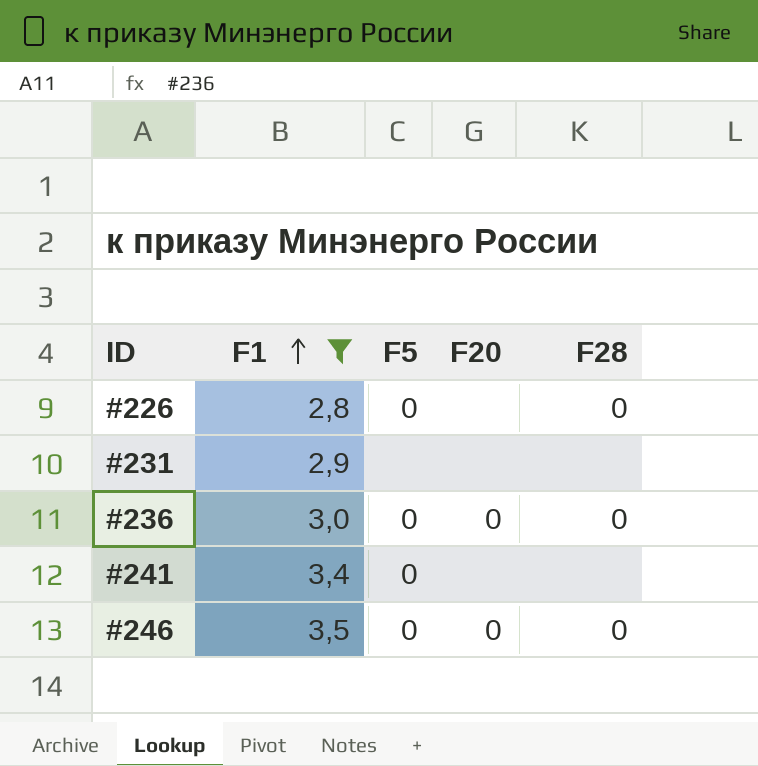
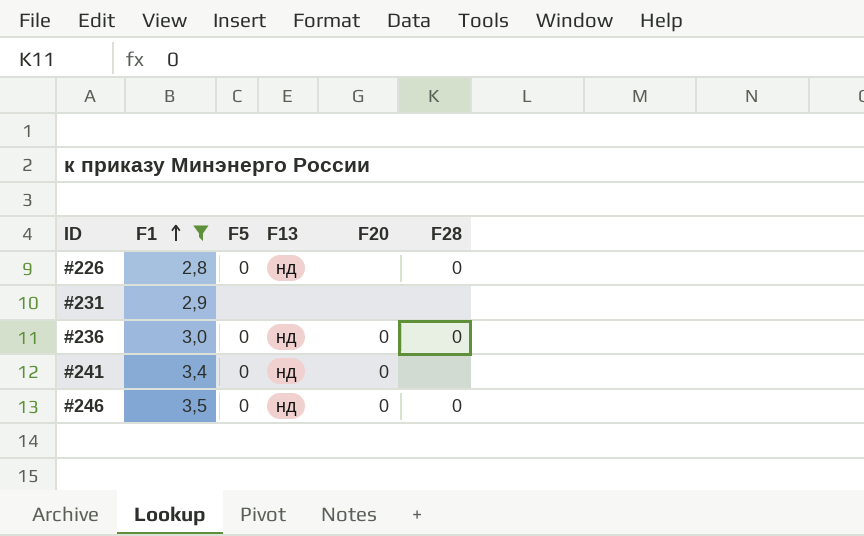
column F13 | position: none -> 4
#241 | F20: none -> 0

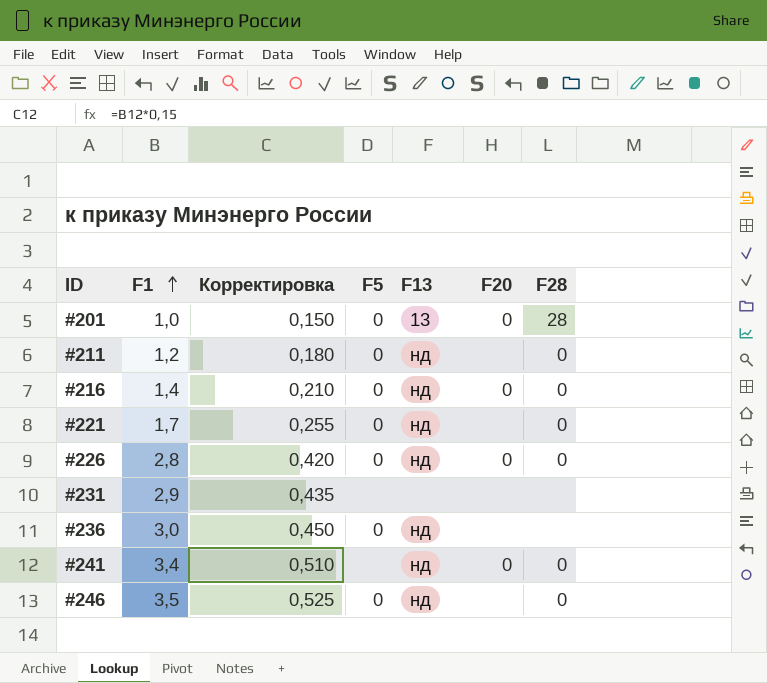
filter: F1 >= 2,8 -> none
column Корректировка | formula: none -> [F1] * 0,15
#226 | F20: none -> 0
#236 | F20: 0 -> none
#236 | F28: 0 -> none
#241 | F5: 0 -> none
#241 | F28: none -> 0
#246 | F20: 0 -> none

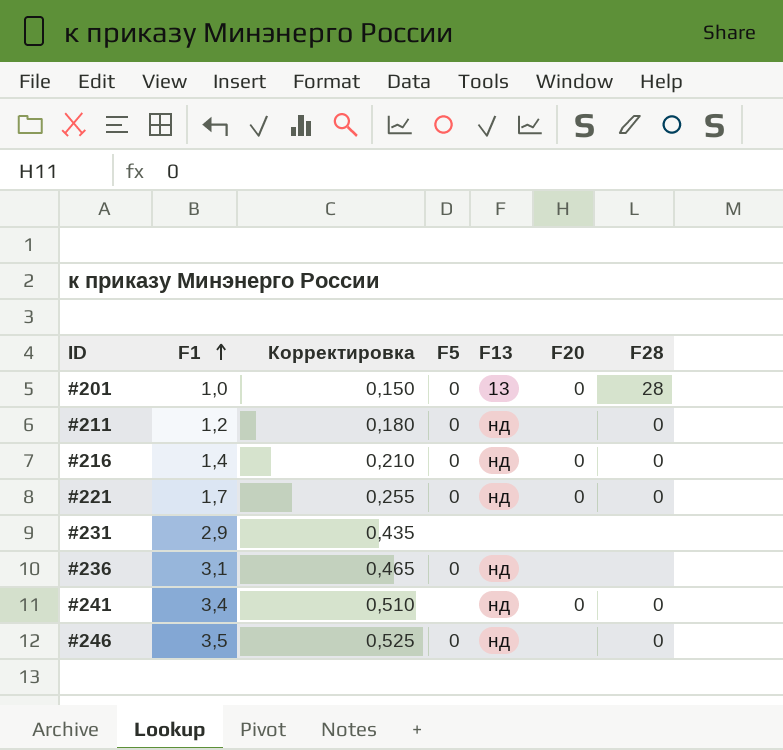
row #226: 2,8 | 0,420 | 0 | нд | 0 | 0 -> none
#221 | F20: none -> 0
#236 | F1: 3,0 -> 3,1
#236 | Корректировка: 0,450 -> 0,465

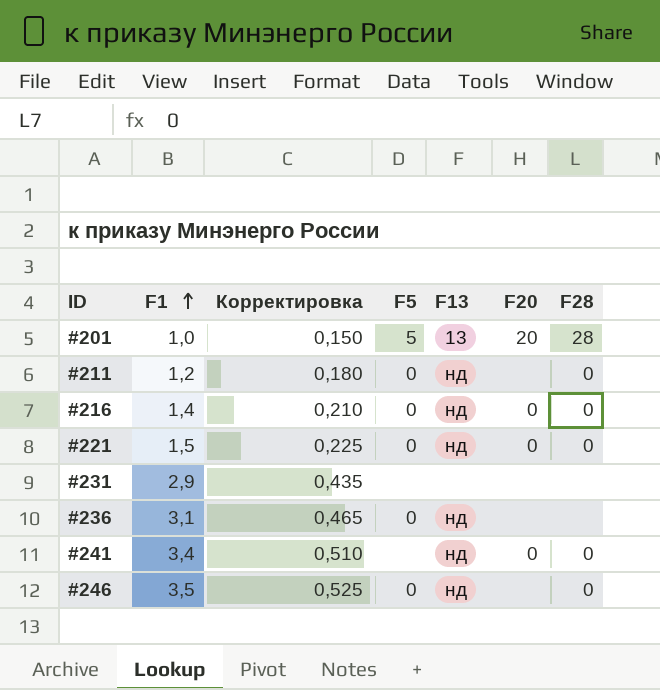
#201 | F5: 0 -> 5
#201 | F20: 0 -> 20
#221 | F1: 1,7 -> 1,5
#221 | Корректировка: 0,255 -> 0,225

